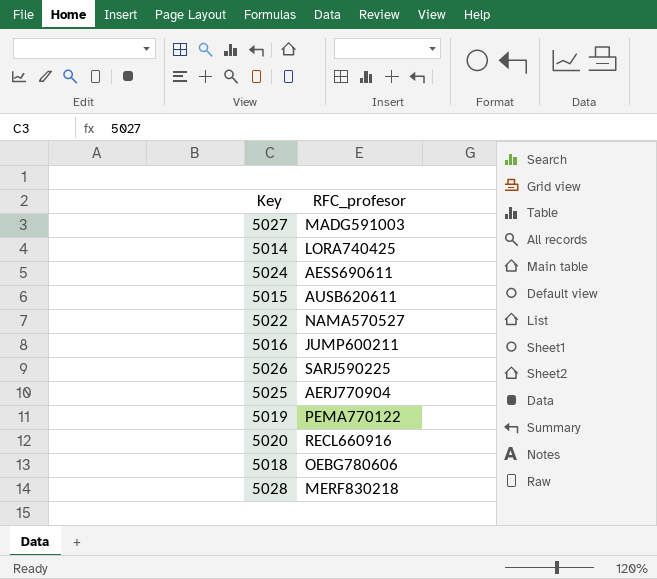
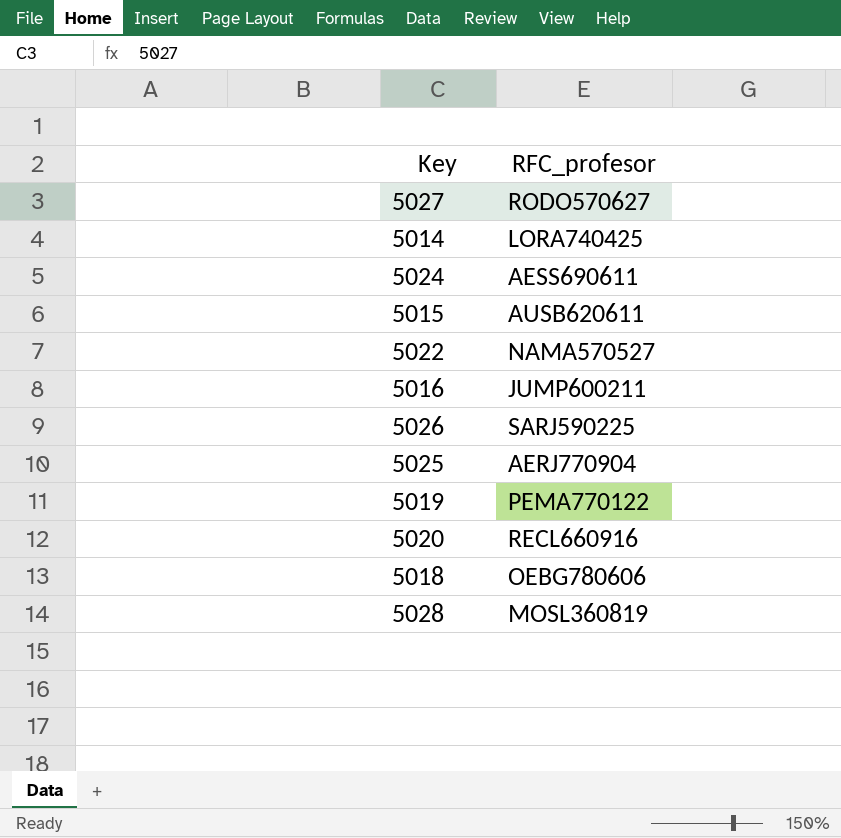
5027 | RFC_profesor: MADG591003 -> RODO570627
5028 | RFC_profesor: MERF830218 -> MOSL360819

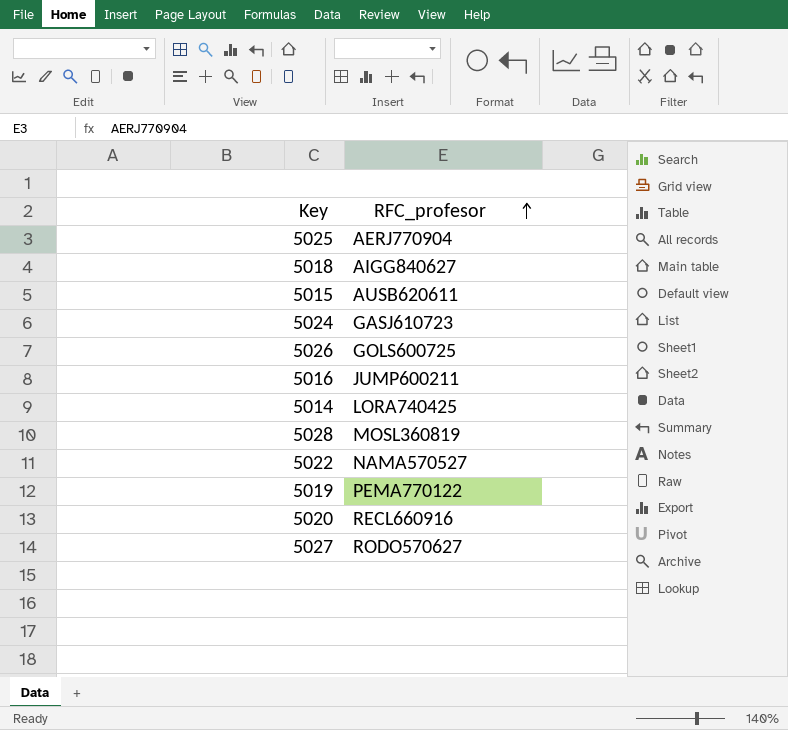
row order: none -> RFC_profesor ascending
5018 | RFC_profesor: OEBG780606 -> AIGG840627
5024 | RFC_profesor: AESS690611 -> GASJ610723
5026 | RFC_profesor: SARJ590225 -> GOLS600725

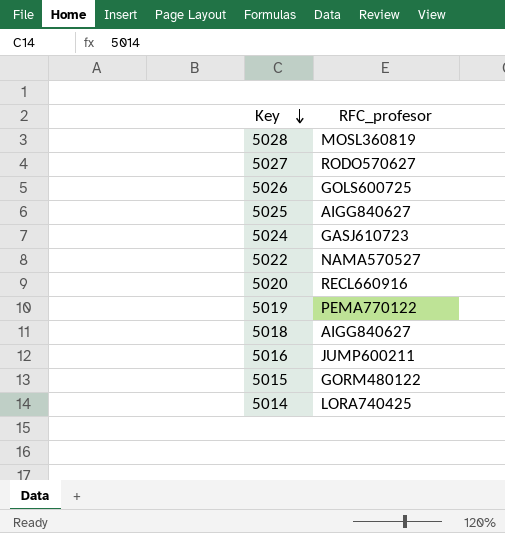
row order: RFC_profesor ascending -> Key descending
5025 | RFC_profesor: AERJ770904 -> AIGG840627
5015 | RFC_profesor: AUSB620611 -> GORM480122

